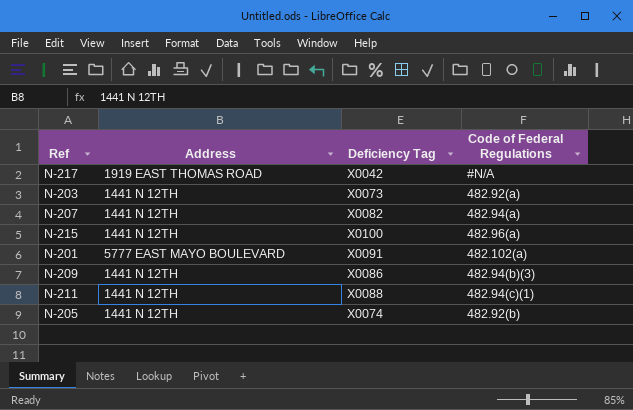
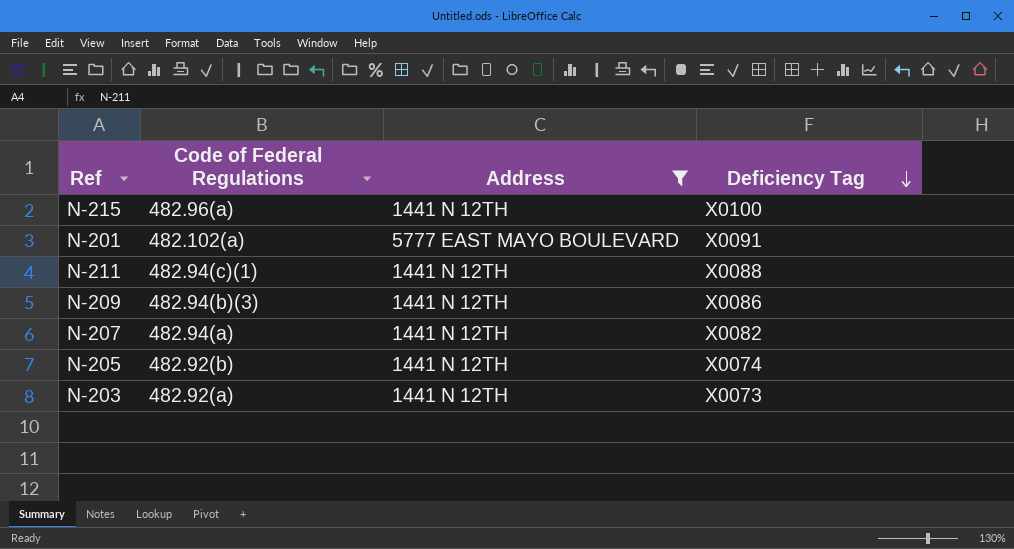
filter: none -> Address != 1919 EAST THOMAS ROAD
row order: none -> Deficiency Tag descending
column Code of Federal Regulations | position: 4 -> 2

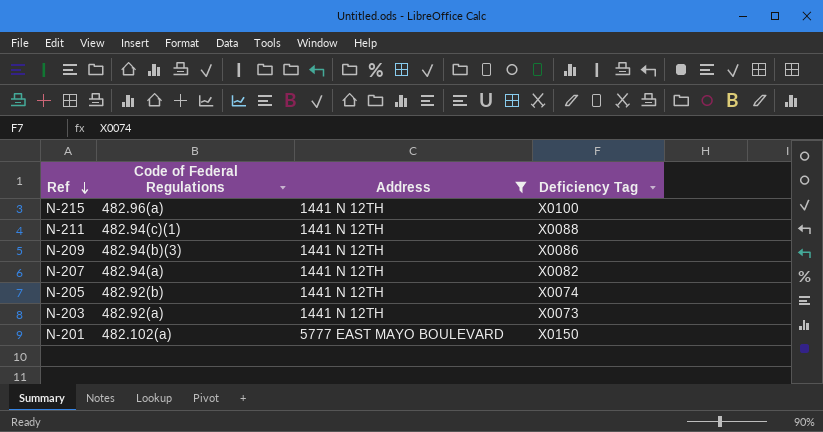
row order: Deficiency Tag descending -> Ref descending
N-201 | Deficiency Tag: X0091 -> X0150

